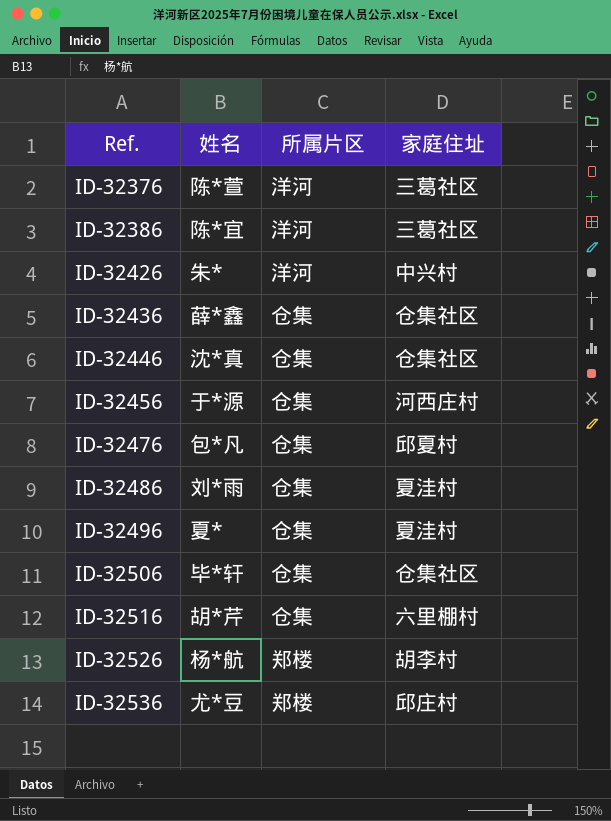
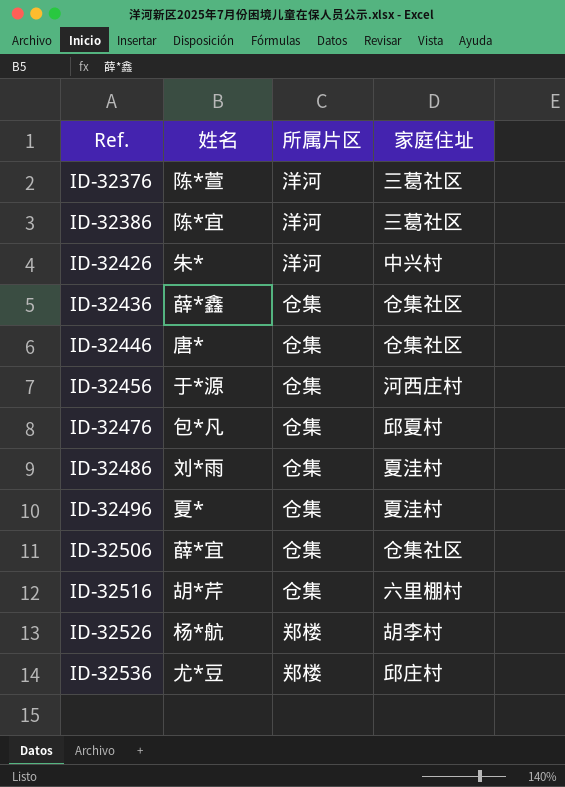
ID-32446 | 姓名: 沈*真 -> 唐*
ID-32506 | 姓名: 毕*轩 -> 薛*宜

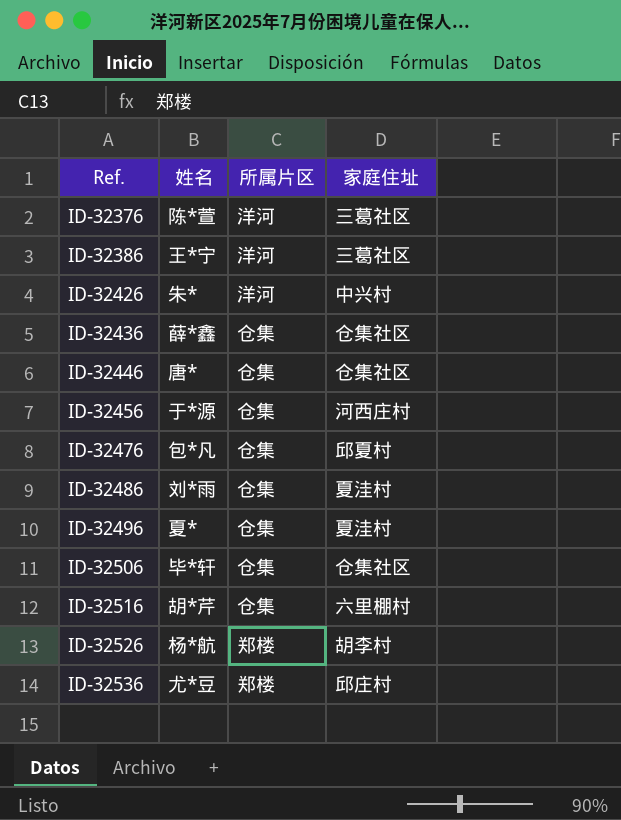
ID-32386 | 姓名: 陈*宜 -> 王*宁
ID-32506 | 姓名: 薛*宜 -> 毕*轩

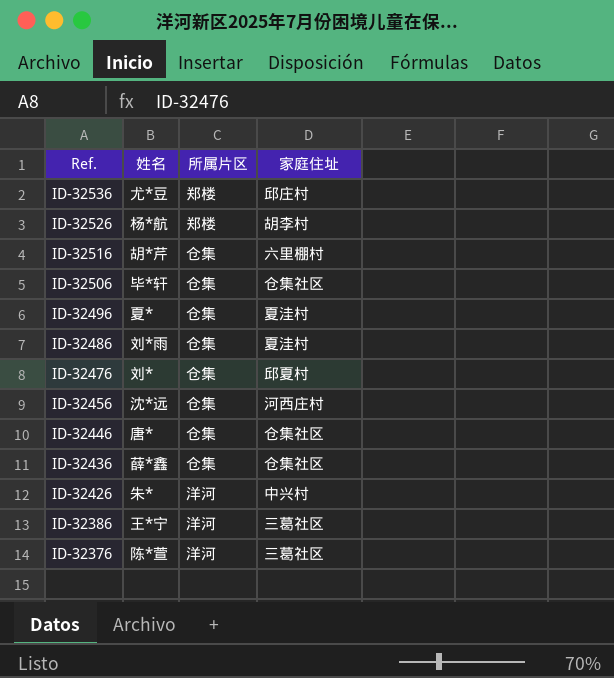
row order: Ref. ascending -> Ref. descending
ID-32476 | 姓名: 包*凡 -> 刘*
ID-32456 | 姓名: 于*源 -> 沈*远

